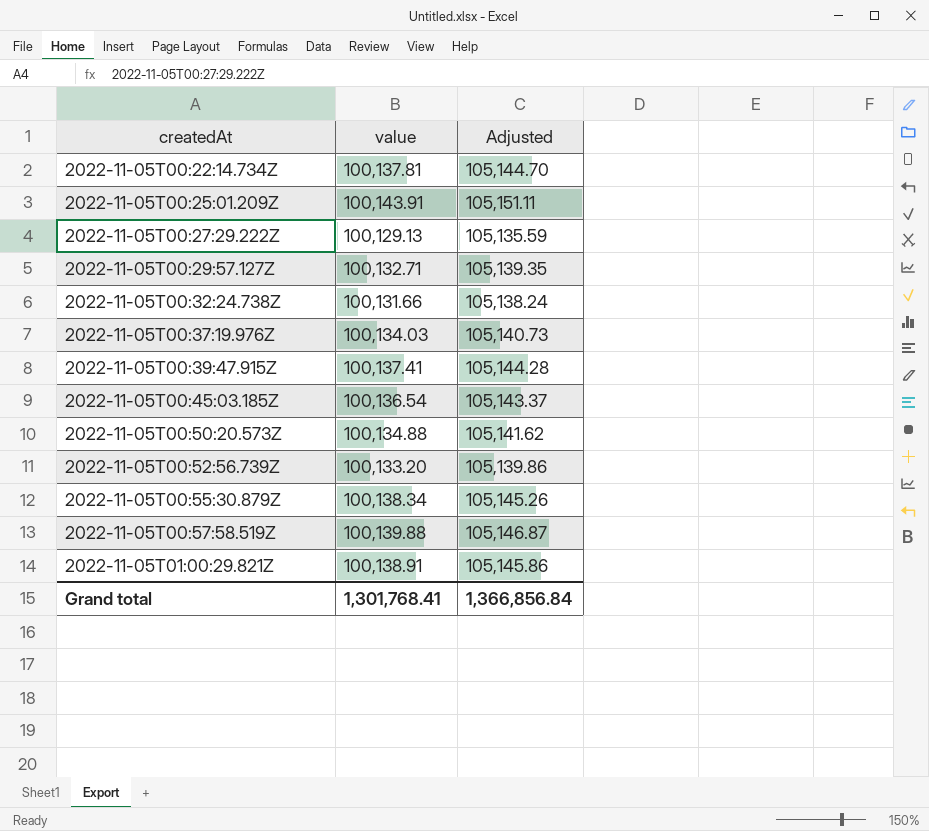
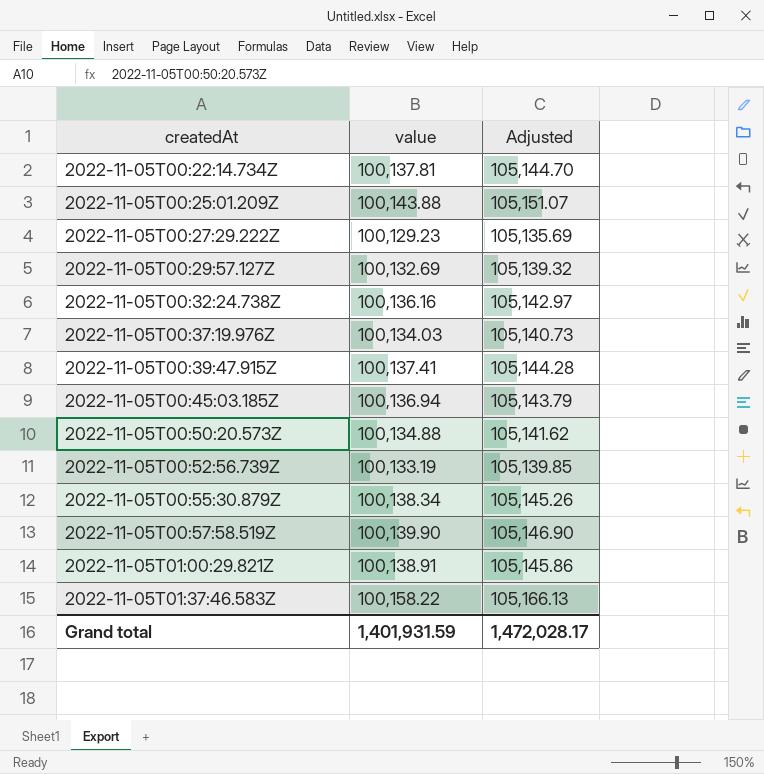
2022-11-05T00:25:01.209Z | value: 100,143.91 -> 100,143.88
2022-11-05T00:25:01.209Z | Adjusted: 105,151.11 -> 105,151.07
2022-11-05T00:27:29.222Z | value: 100,129.13 -> 100,129.23
2022-11-05T00:27:29.222Z | Adjusted: 105,135.59 -> 105,135.69
2022-11-05T00:29:57.127Z | value: 100,132.71 -> 100,132.69
2022-11-05T00:29:57.127Z | Adjusted: 105,139.35 -> 105,139.32
2022-11-05T00:32:24.738Z | value: 100,131.66 -> 100,136.16
2022-11-05T00:32:24.738Z | Adjusted: 105,138.24 -> 105,142.97
2022-11-05T00:45:03.185Z | value: 100,136.54 -> 100,136.94
2022-11-05T00:45:03.185Z | Adjusted: 105,143.37 -> 105,143.79
2022-11-05T00:52:56.739Z | value: 100,133.20 -> 100,133.19
2022-11-05T00:52:56.739Z | Adjusted: 105,139.86 -> 105,139.85
2022-11-05T00:57:58.519Z | value: 100,139.88 -> 100,139.90
2022-11-05T00:57:58.519Z | Adjusted: 105,146.87 -> 105,146.90
row 2022-11-05T01:37:46.583Z: none -> 100,158.22 | 105,166.13
Grand total | value: 1,301,768.41 -> 1,401,931.59
Grand total | Adjusted: 1,366,856.84 -> 1,472,028.17

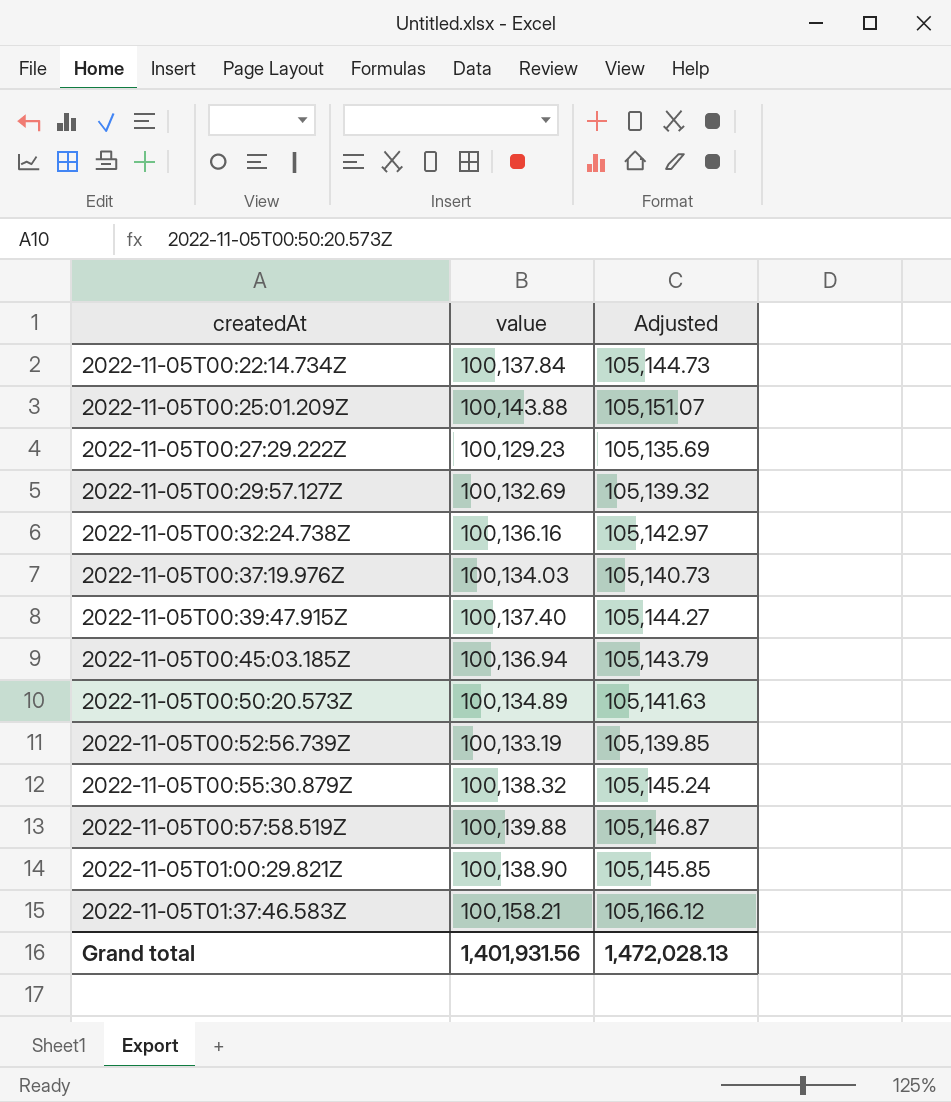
2022-11-05T00:22:14.734Z | value: 100,137.81 -> 100,137.84
2022-11-05T00:22:14.734Z | Adjusted: 105,144.70 -> 105,144.73
2022-11-05T00:39:47.915Z | value: 100,137.41 -> 100,137.40
2022-11-05T00:39:47.915Z | Adjusted: 105,144.28 -> 105,144.27
2022-11-05T00:50:20.573Z | value: 100,134.88 -> 100,134.89
2022-11-05T00:50:20.573Z | Adjusted: 105,141.62 -> 105,141.63
2022-11-05T00:55:30.879Z | value: 100,138.34 -> 100,138.32
2022-11-05T00:55:30.879Z | Adjusted: 105,145.26 -> 105,145.24
2022-11-05T00:57:58.519Z | value: 100,139.90 -> 100,139.88
2022-11-05T00:57:58.519Z | Adjusted: 105,146.90 -> 105,146.87
2022-11-05T01:00:29.821Z | value: 100,138.91 -> 100,138.90
2022-11-05T01:00:29.821Z | Adjusted: 105,145.86 -> 105,145.85
2022-11-05T01:37:46.583Z | value: 100,158.22 -> 100,158.21
2022-11-05T01:37:46.583Z | Adjusted: 105,166.13 -> 105,166.12
Grand total | value: 1,401,931.59 -> 1,401,931.56
Grand total | Adjusted: 1,472,028.17 -> 1,472,028.13

